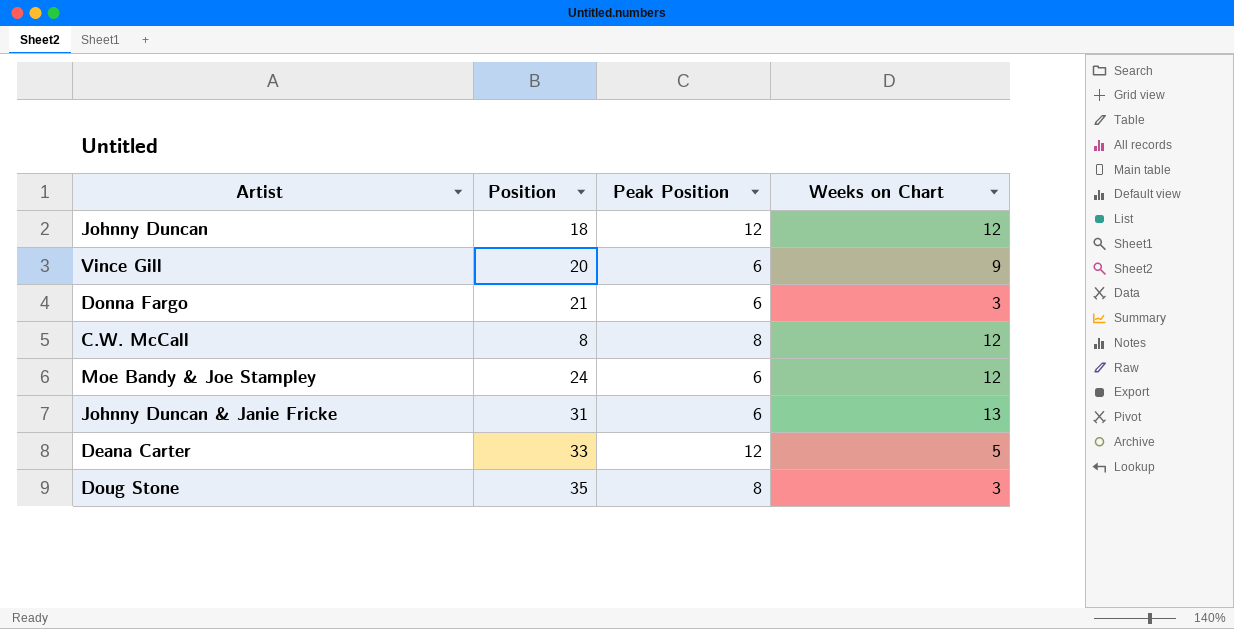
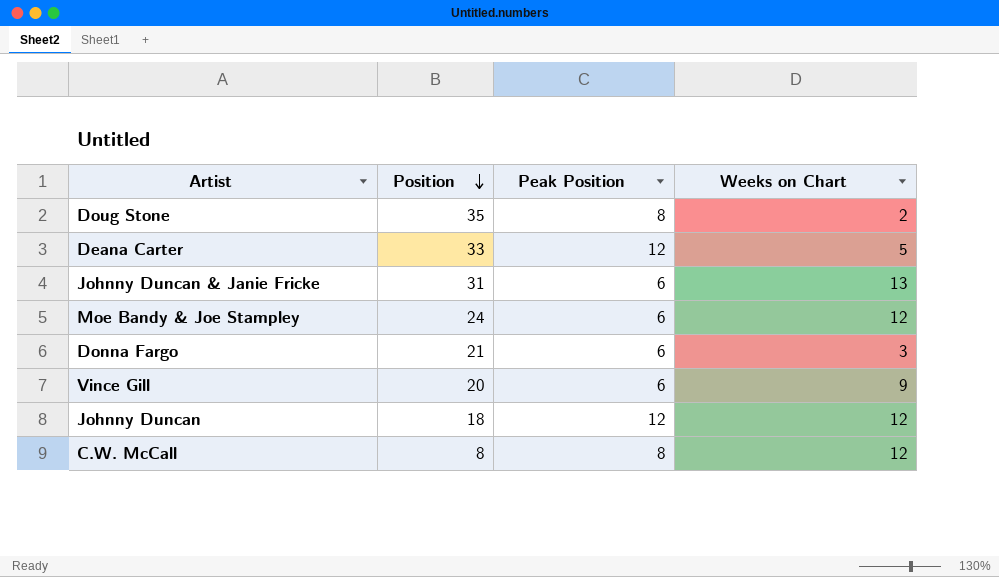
row order: none -> Position descending
Doug Stone | Weeks on Chart: 3 -> 2

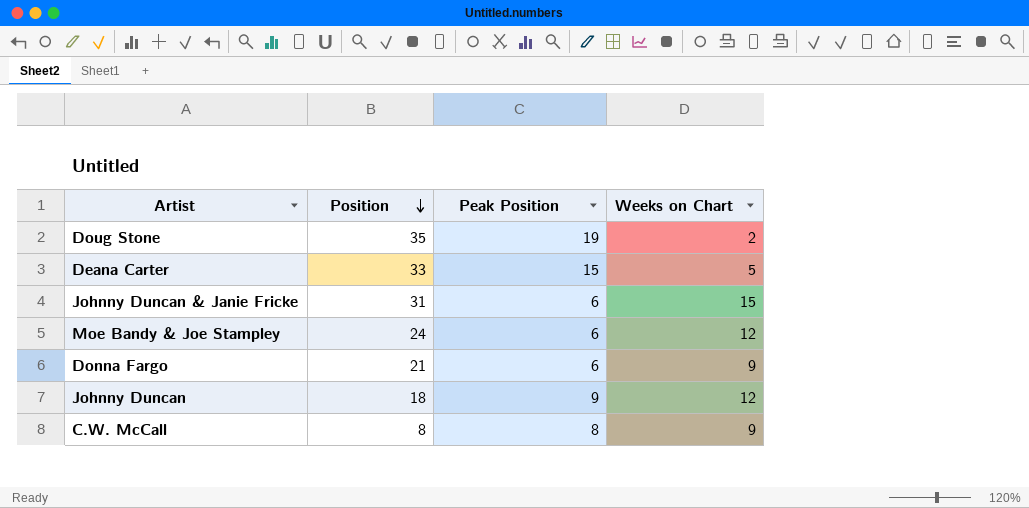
row Vince Gill: 20 | 6 | 9 -> none
Doug Stone | Peak Position: 8 -> 19
Deana Carter | Peak Position: 12 -> 15
Johnny Duncan & Janie Fricke | Weeks on Chart: 13 -> 15
Donna Fargo | Weeks on Chart: 3 -> 9
Johnny Duncan | Peak Position: 12 -> 9
C.W. McCall | Weeks on Chart: 12 -> 9

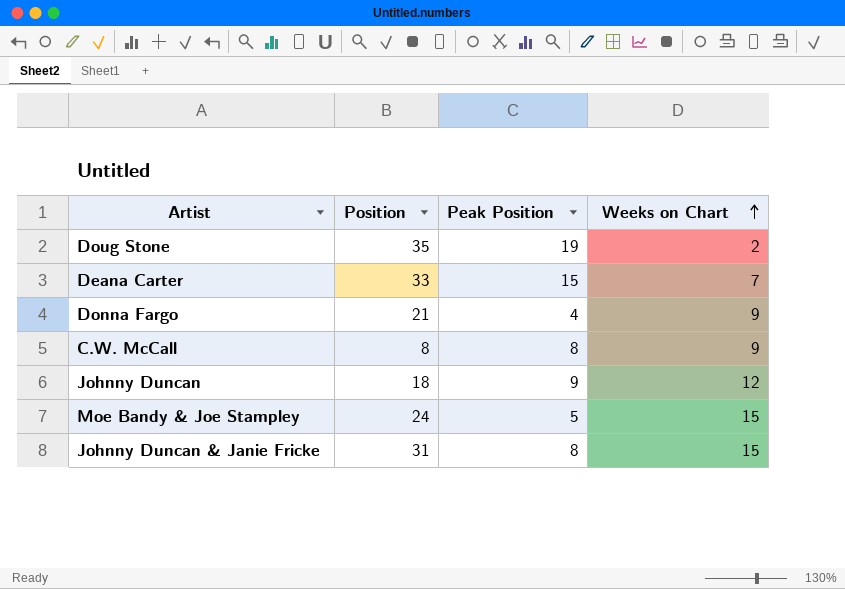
row order: Position descending -> Weeks on Chart ascending
Deana Carter | Weeks on Chart: 5 -> 7
Donna Fargo | Peak Position: 6 -> 4
Moe Bandy & Joe Stampley | Peak Position: 6 -> 5
Moe Bandy & Joe Stampley | Weeks on Chart: 12 -> 15
Johnny Duncan & Janie Fricke | Peak Position: 6 -> 8

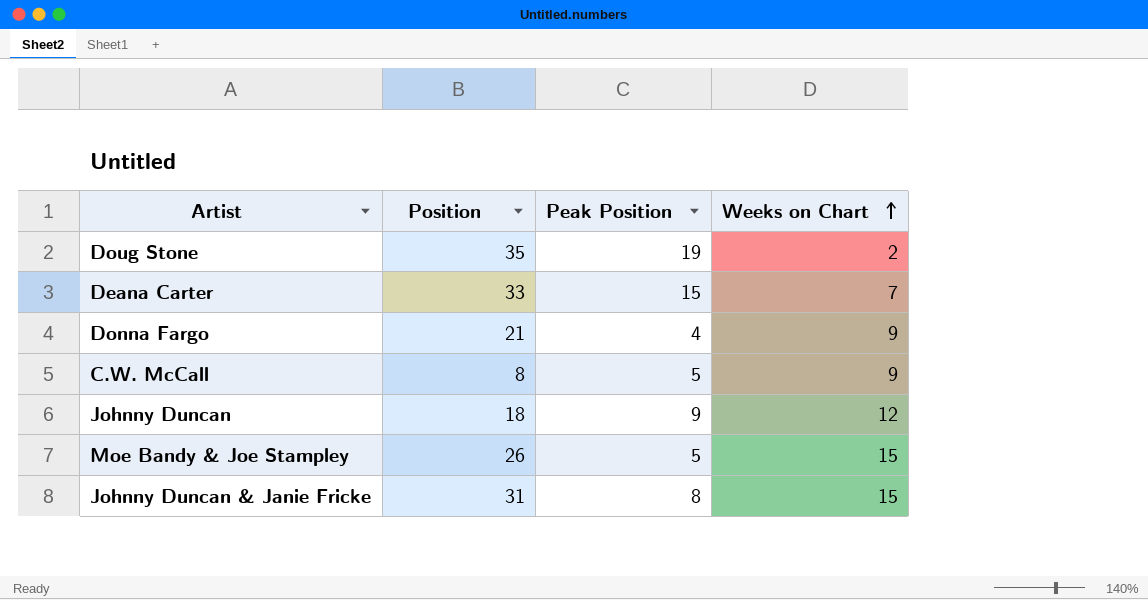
C.W. McCall | Peak Position: 8 -> 5
Moe Bandy & Joe Stampley | Position: 24 -> 26

